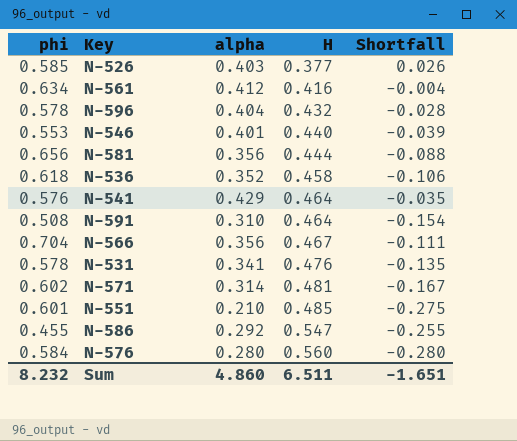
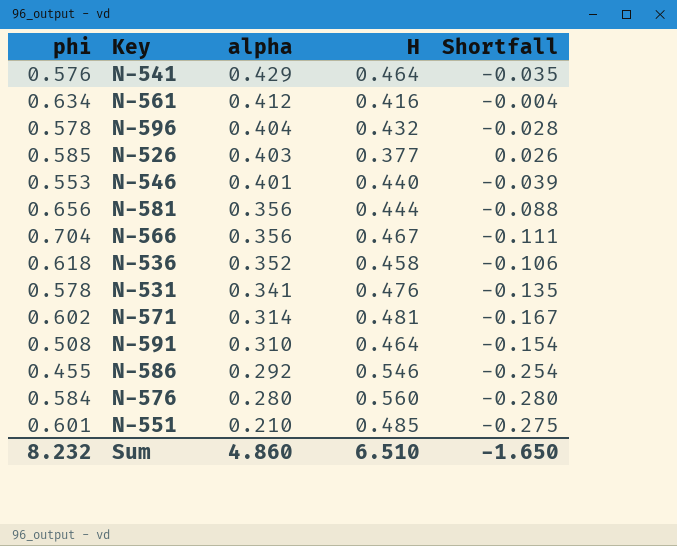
row order: H ascending -> alpha descending
N-586 | H: 0.547 -> 0.546
N-586 | Shortfall: -0.255 -> -0.254
Sum | H: 6.511 -> 6.510
Sum | Shortfall: -1.651 -> -1.650

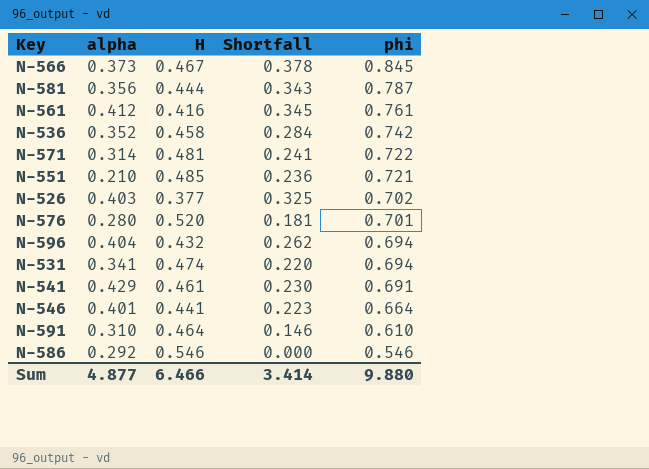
row order: alpha descending -> phi descending
column Shortfall | formula: [alpha] - [H] -> [phi] - [H]
column phi | position: 1 -> 5
N-566 | alpha: 0.356 -> 0.373
N-566 | phi: 0.704 -> 0.845
N-581 | phi: 0.656 -> 0.787
N-561 | phi: 0.634 -> 0.761
N-536 | phi: 0.618 -> 0.742
N-571 | phi: 0.602 -> 0.722
N-551 | phi: 0.601 -> 0.721
N-526 | phi: 0.585 -> 0.702
N-576 | H: 0.560 -> 0.520
N-576 | phi: 0.584 -> 0.701
N-596 | phi: 0.578 -> 0.694
N-531 | H: 0.476 -> 0.474
N-531 | phi: 0.578 -> 0.694
N-541 | H: 0.464 -> 0.461
N-541 | phi: 0.576 -> 0.691
N-546 | H: 0.440 -> 0.441
N-546 | phi: 0.553 -> 0.664
N-591 | phi: 0.508 -> 0.610
N-586 | phi: 0.455 -> 0.546
Sum | alpha: 4.860 -> 4.877
Sum | H: 6.510 -> 6.466
Sum | Shortfall: -1.650 -> 3.414
Sum | phi: 8.232 -> 9.880

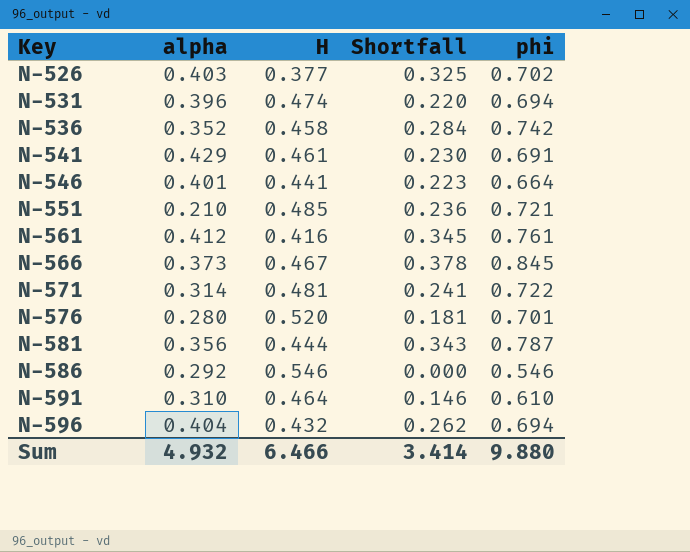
row order: phi descending -> Key ascending
N-531 | alpha: 0.341 -> 0.396
Sum | alpha: 4.877 -> 4.932

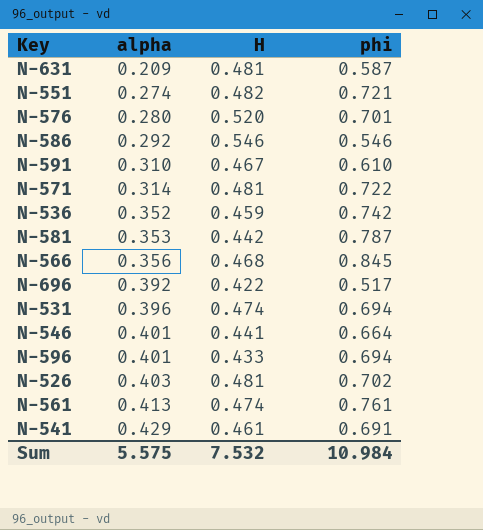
row order: Key ascending -> alpha ascending
column Shortfall | formula: [phi] - [H] -> none
row N-631: none -> 0.209 | 0.481 | 0.587
N-551 | alpha: 0.210 -> 0.274
N-551 | H: 0.485 -> 0.482
N-591 | H: 0.464 -> 0.467
N-536 | H: 0.458 -> 0.459
N-581 | alpha: 0.356 -> 0.353
N-581 | H: 0.444 -> 0.442
N-566 | alpha: 0.373 -> 0.356
N-566 | H: 0.467 -> 0.468
row N-696: none -> 0.392 | 0.422 | 0.517
N-596 | alpha: 0.404 -> 0.401
N-596 | H: 0.432 -> 0.433
N-526 | H: 0.377 -> 0.481
N-561 | alpha: 0.412 -> 0.413
N-561 | H: 0.416 -> 0.474
Sum | alpha: 4.932 -> 5.575
Sum | H: 6.466 -> 7.532
Sum | phi: 9.880 -> 10.984

